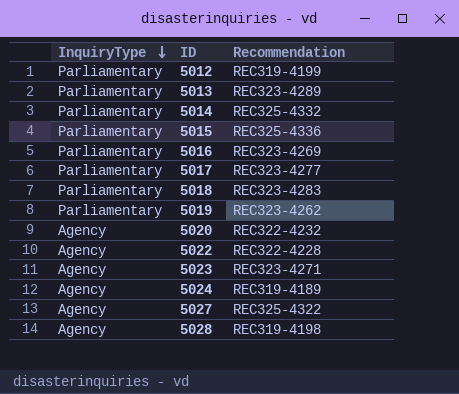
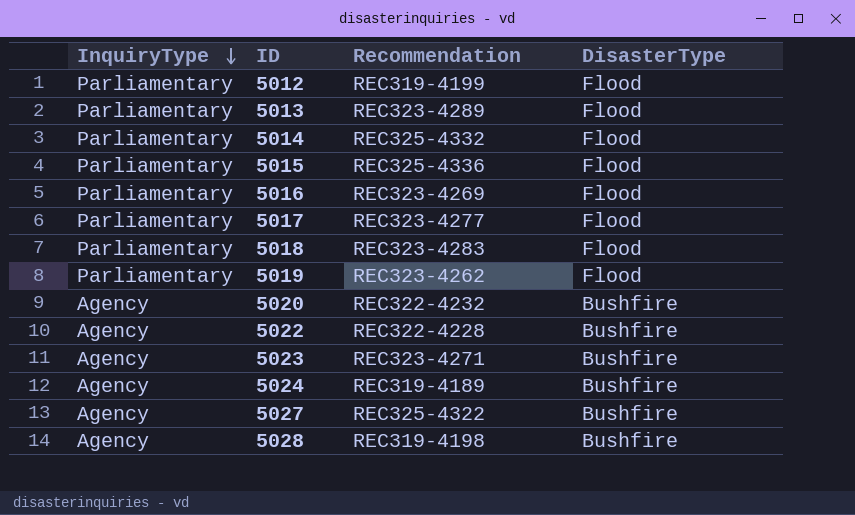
column DisasterType | position: none -> 4

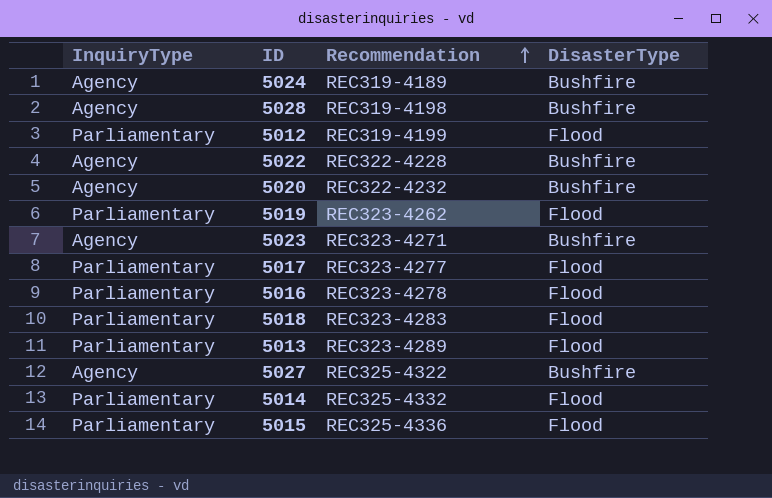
row order: InquiryType descending -> Recommendation ascending
5016 | Recommendation: REC323-4269 -> REC323-4278

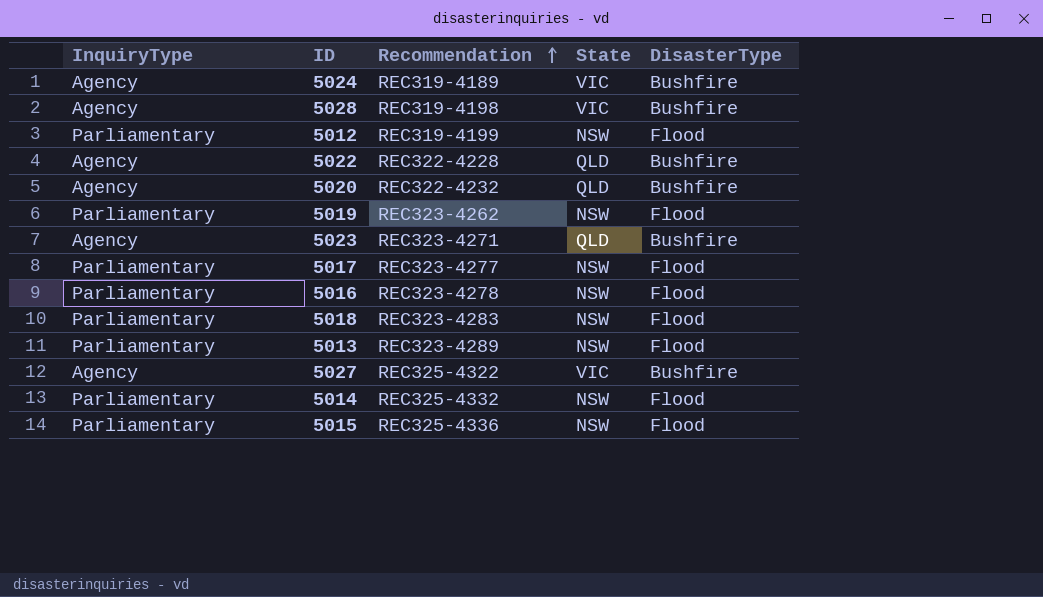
column State | position: none -> 4

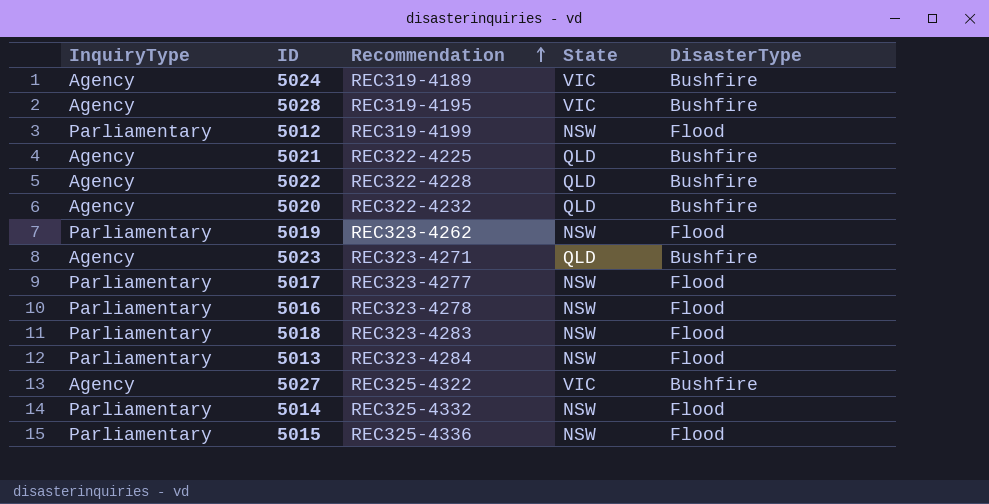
5028 | Recommendation: REC319-4198 -> REC319-4195
row 5021: none -> Agency | REC322-4225 | QLD | Bushfire
5013 | Recommendation: REC323-4289 -> REC323-4284

